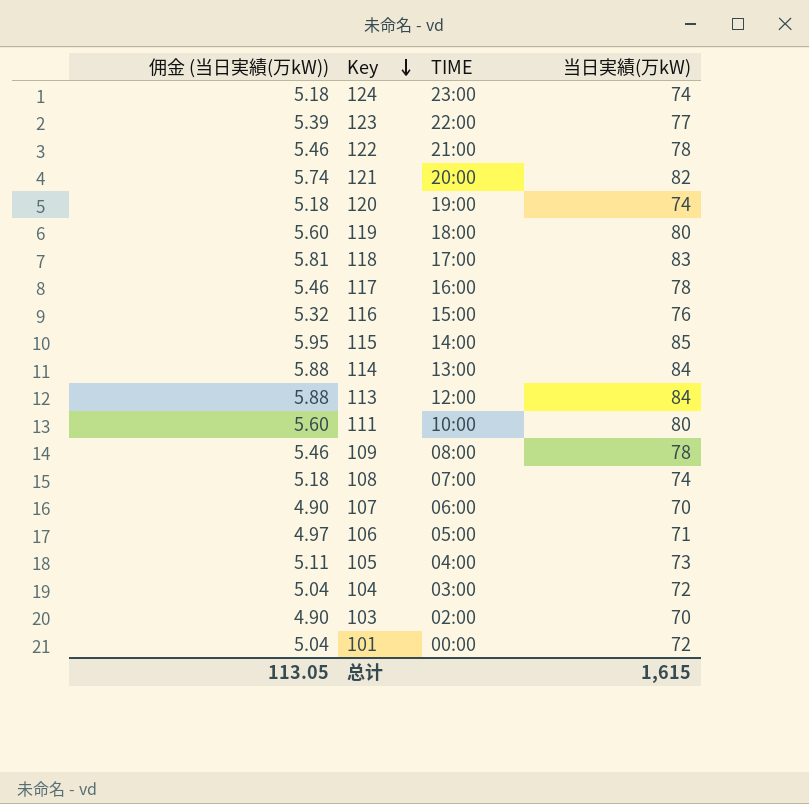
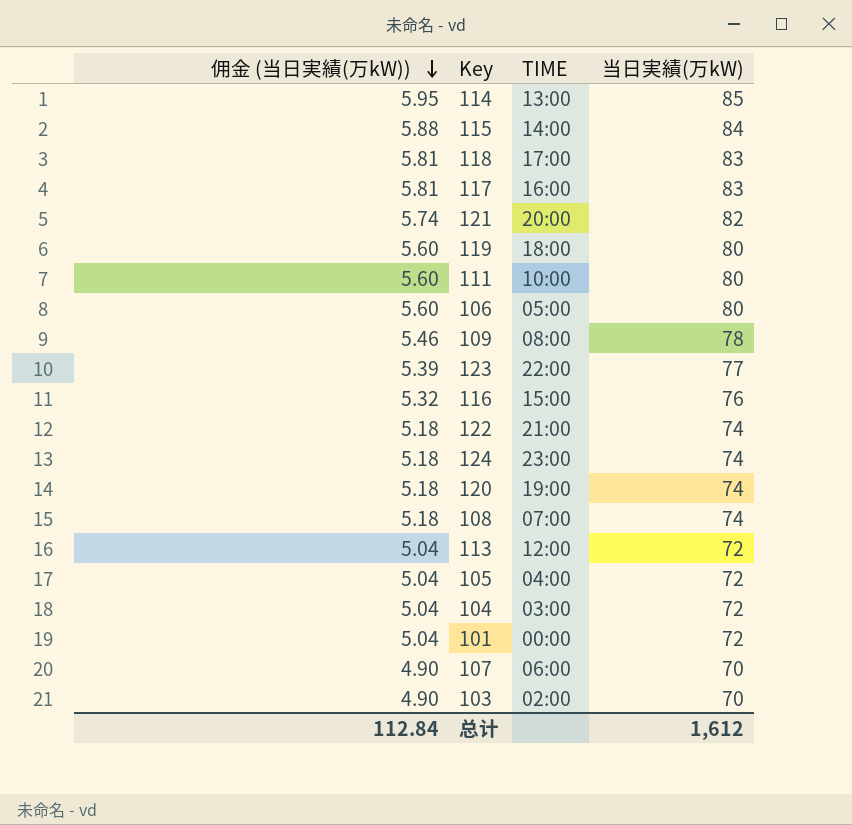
row order: Key descending -> 佣金 (当日実績(万kW)) descending
114 | 佣金 (当日実績(万kW)): 5.88 -> 5.95
114 | 当日実績(万kW): 84 -> 85
115 | 佣金 (当日実績(万kW)): 5.95 -> 5.88
115 | 当日実績(万kW): 85 -> 84
117 | 佣金 (当日実績(万kW)): 5.46 -> 5.81
117 | 当日実績(万kW): 78 -> 83
106 | 佣金 (当日実績(万kW)): 4.97 -> 5.60
106 | 当日実績(万kW): 71 -> 80
122 | 佣金 (当日実績(万kW)): 5.46 -> 5.18
122 | 当日実績(万kW): 78 -> 74
113 | 佣金 (当日実績(万kW)): 5.88 -> 5.04
113 | 当日実績(万kW): 84 -> 72
105 | 佣金 (当日実績(万kW)): 5.11 -> 5.04
105 | 当日実績(万kW): 73 -> 72
总计 | 佣金 (当日実績(万kW)): 113.05 -> 112.84
总计 | 当日実績(万kW): 1,615 -> 1,612

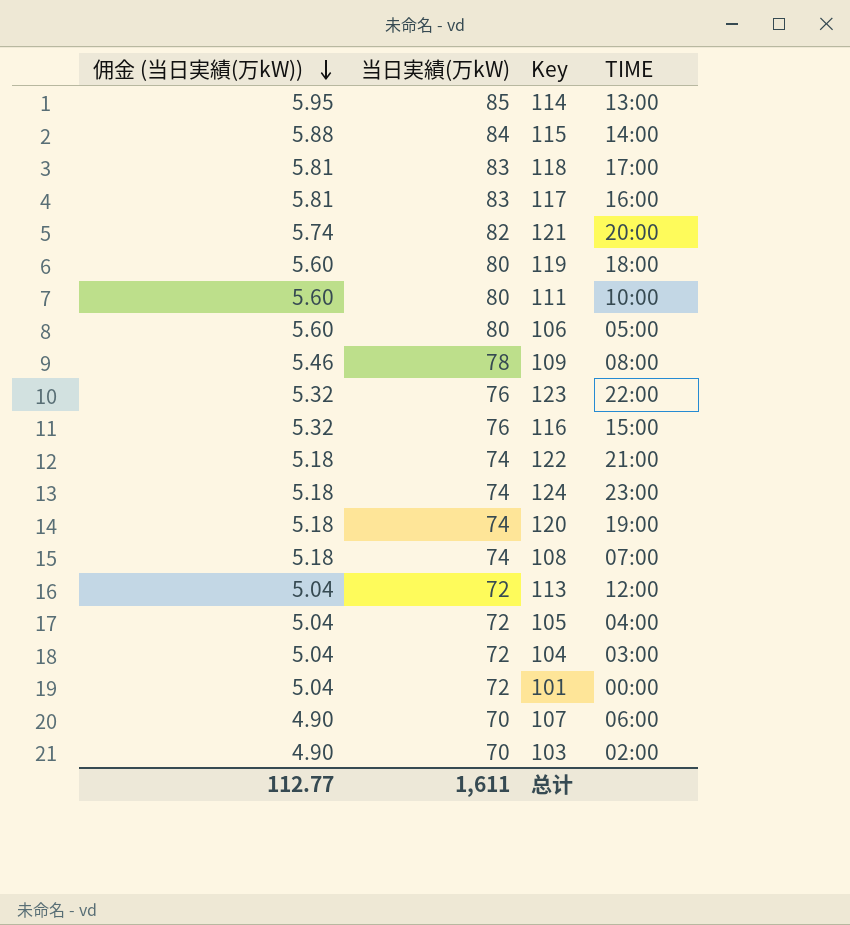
column 当日実績(万kW) | position: 4 -> 2
123 | 佣金 (当日実績(万kW)): 5.39 -> 5.32
123 | 当日実績(万kW): 77 -> 76
总计 | 佣金 (当日実績(万kW)): 112.84 -> 112.77
总计 | 当日実績(万kW): 1,612 -> 1,611

